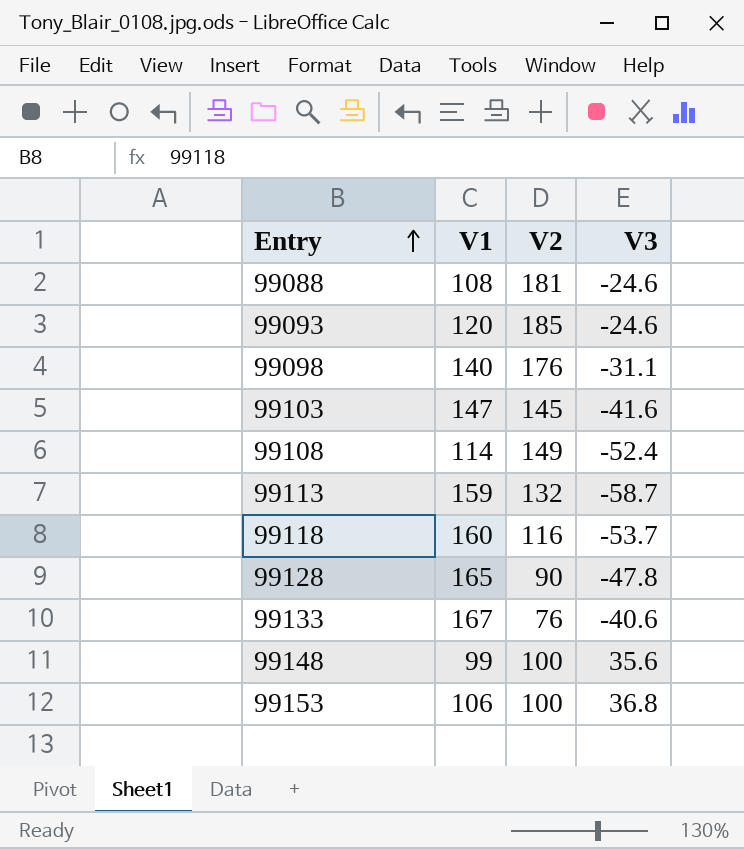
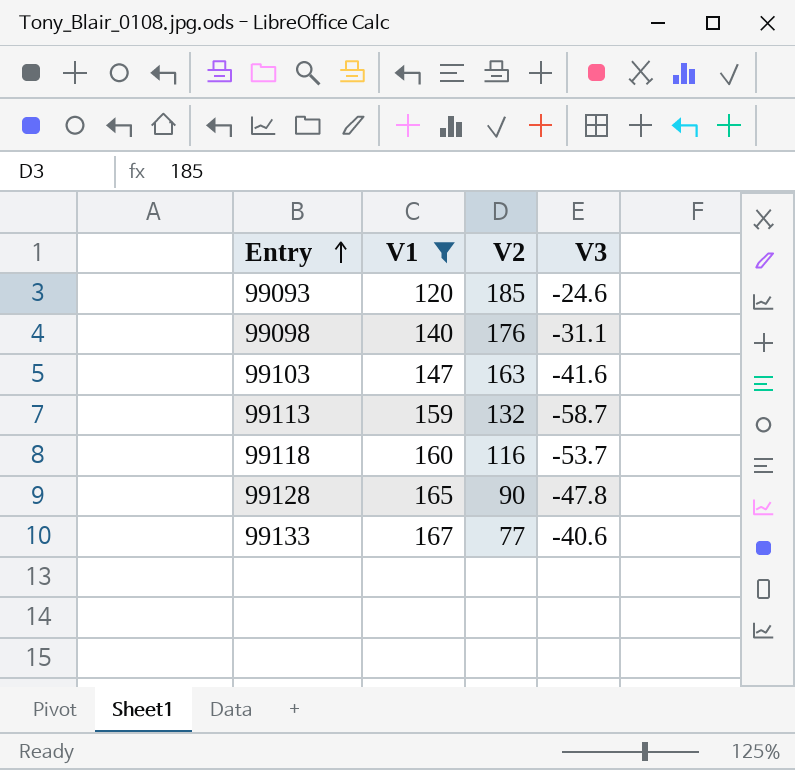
filter: none -> V1 >= 120
99103 | V2: 145 -> 163
99133 | V2: 76 -> 77

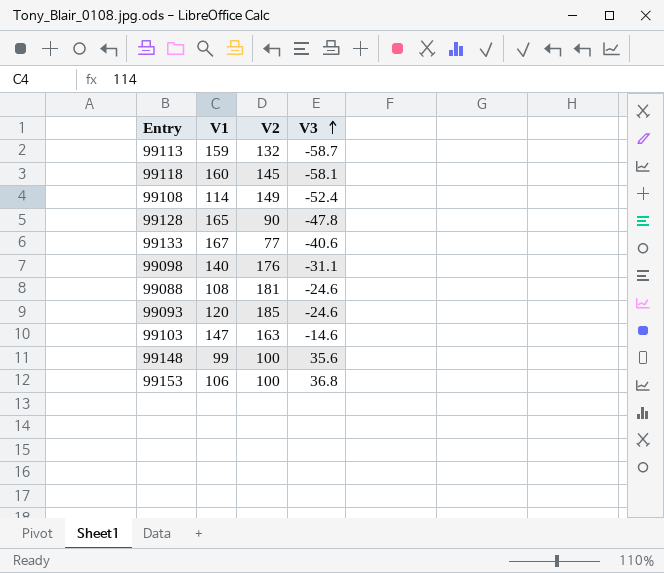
filter: V1 >= 120 -> none
row order: Entry ascending -> V3 ascending
99118 | V2: 116 -> 145
99118 | V3: -53.7 -> -58.1
99103 | V3: -41.6 -> -14.6

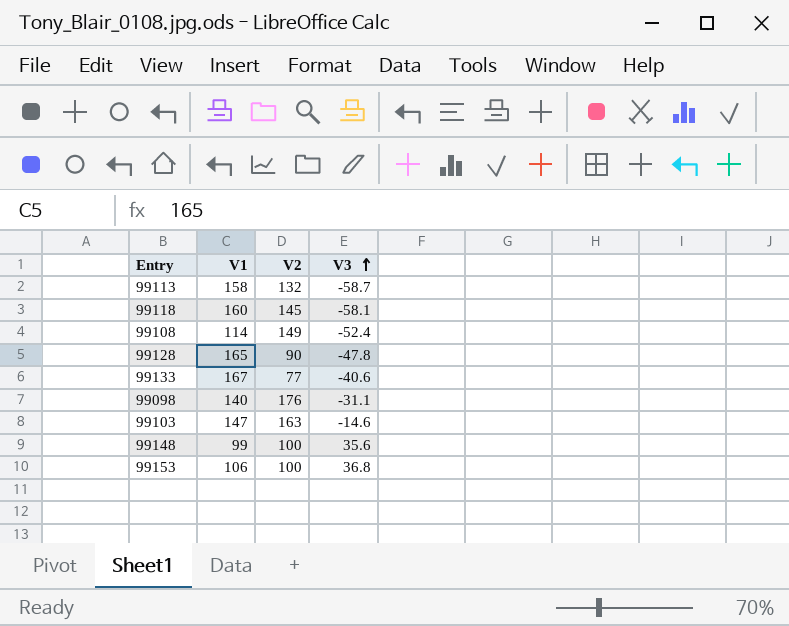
row 99088: 108 | 181 | -24.6 -> none
row 99093: 120 | 185 | -24.6 -> none
99113 | V1: 159 -> 158

